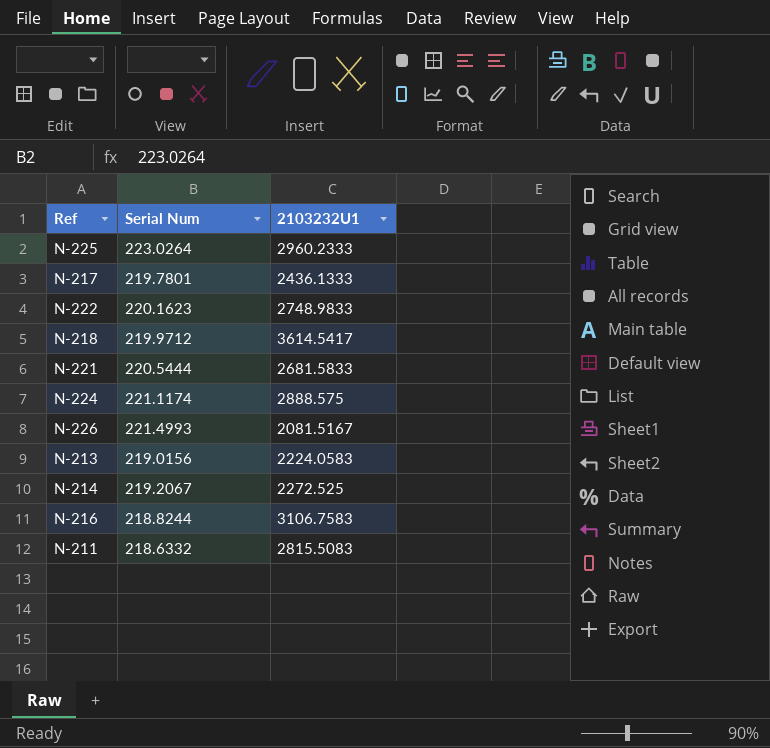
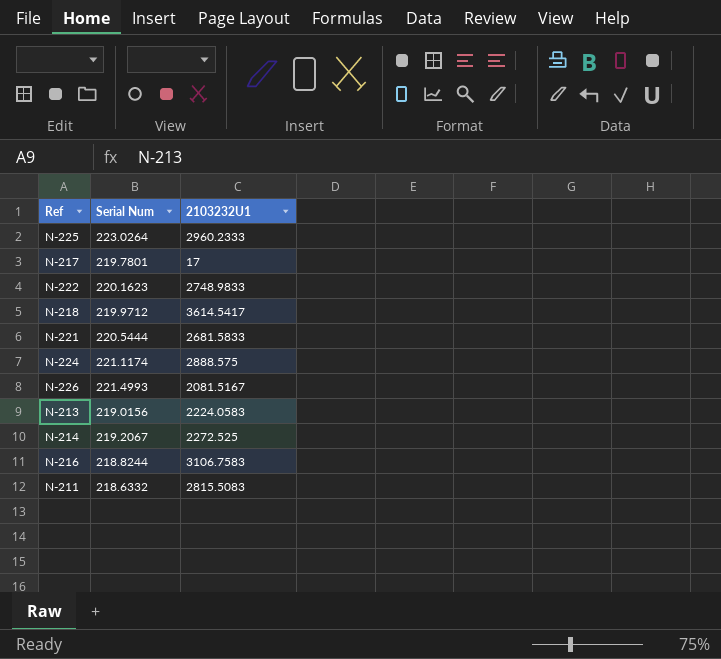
N-217 | 2103232U1: 2436.1333 -> 17

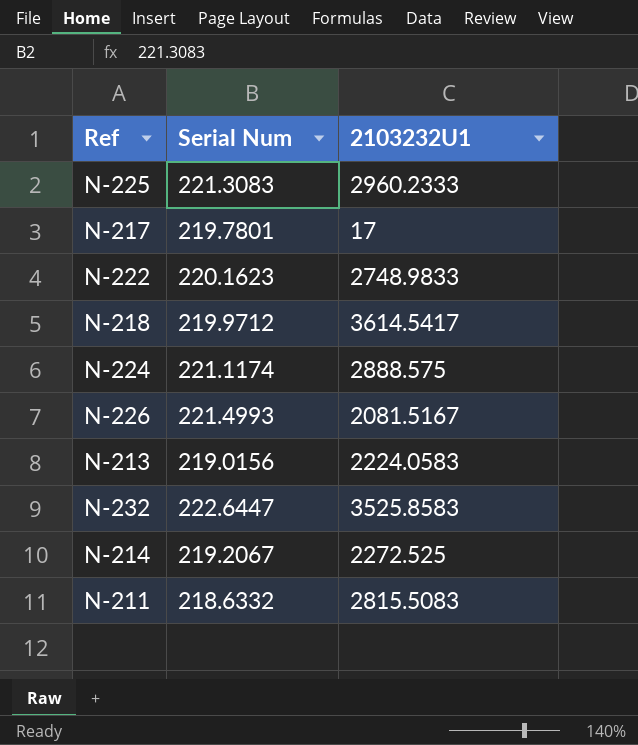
row N-221: 220.5444 | 2681.5833 -> none
row N-216: 218.8244 | 3106.7583 -> none
N-225 | Serial Num: 223.0264 -> 221.3083
row N-232: none -> 222.6447 | 3525.8583

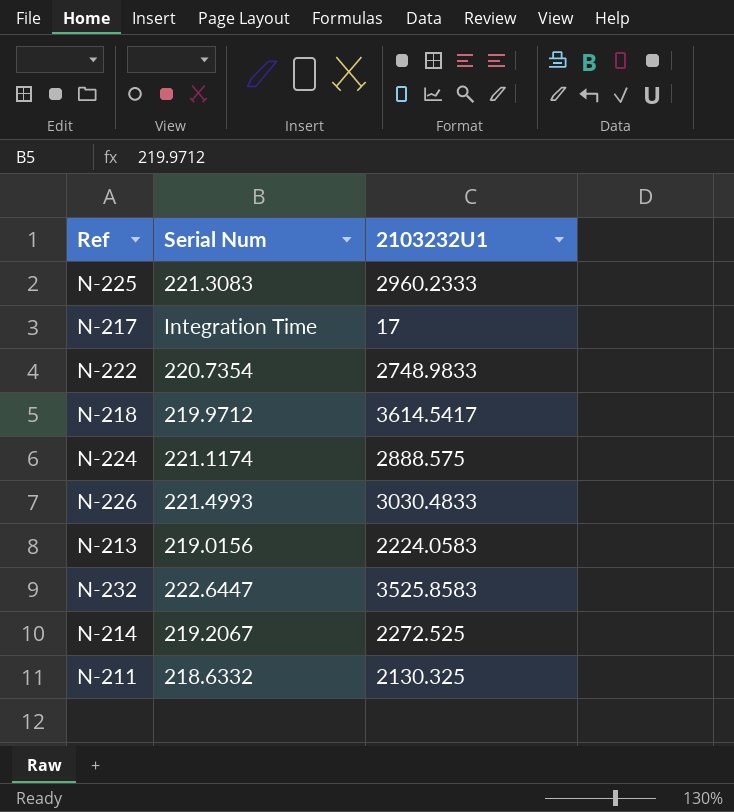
N-217 | Serial Num: 219.7801 -> Integration Time
N-222 | Serial Num: 220.1623 -> 220.7354
N-226 | 2103232U1: 2081.5167 -> 3030.4833
N-211 | 2103232U1: 2815.5083 -> 2130.325

